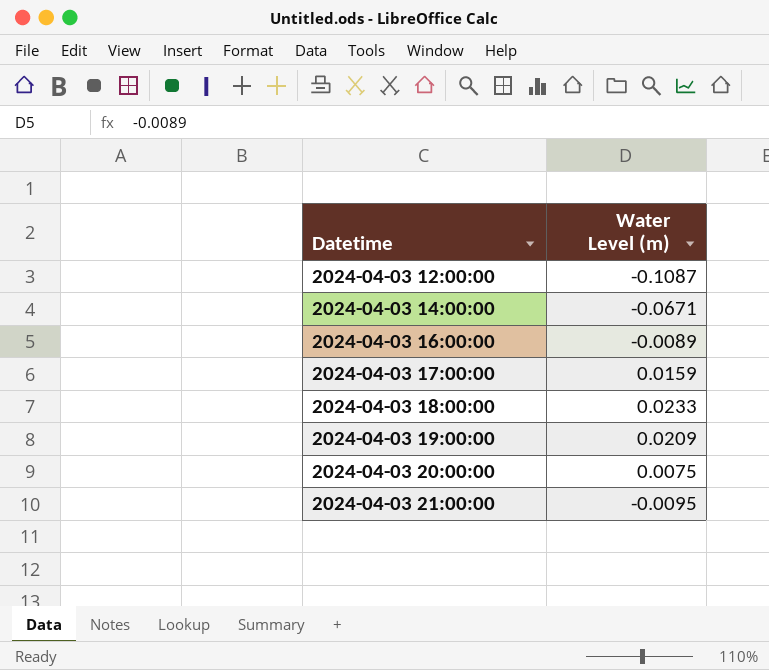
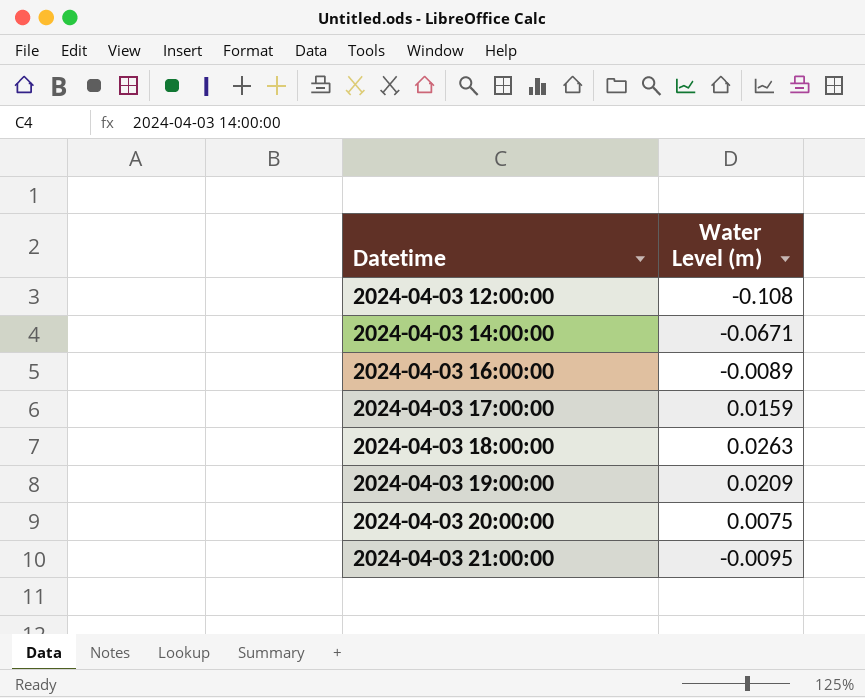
2024-04-03 12:00:00 | Water Level (m): -0.1087 -> -0.108
2024-04-03 18:00:00 | Water Level (m): 0.0233 -> 0.0263

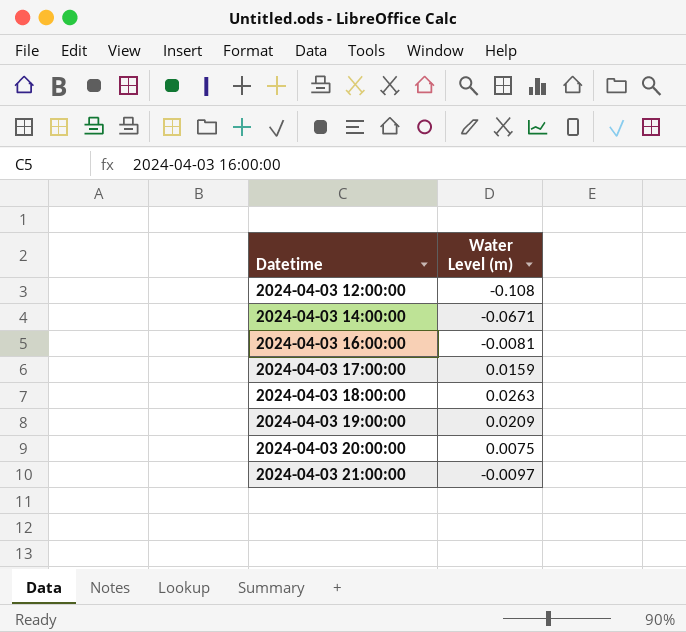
2024-04-03 16:00:00 | Water Level (m): -0.0089 -> -0.0081
2024-04-03 21:00:00 | Water Level (m): -0.0095 -> -0.0097

